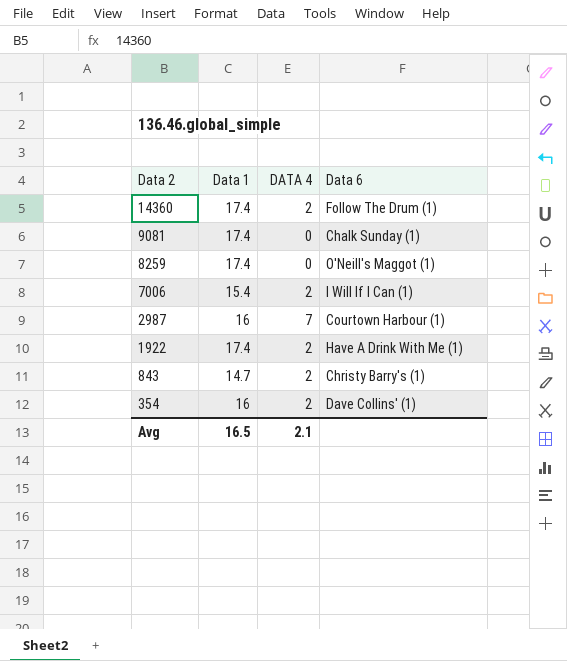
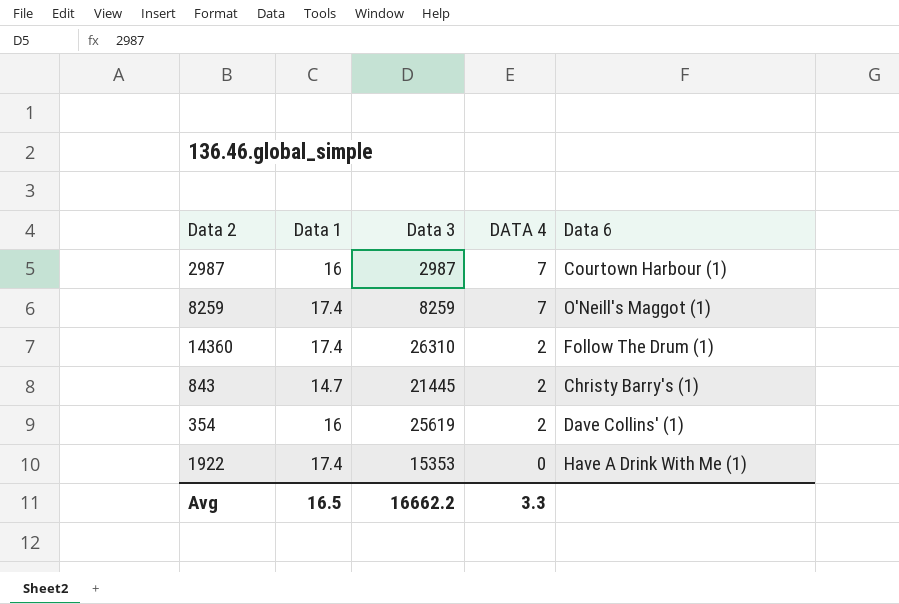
row order: Data 2 descending -> DATA 4 descending
column Data 3 | position: none -> 3
row 9081: 17.4 | 0 | Chalk Sunday (1) -> none
row 7006: 15.4 | 2 | I Will If I Can (1) -> none
8259 | DATA 4: 0 -> 7
1922 | DATA 4: 2 -> 0
Avg | DATA 4: 2.1 -> 3.3

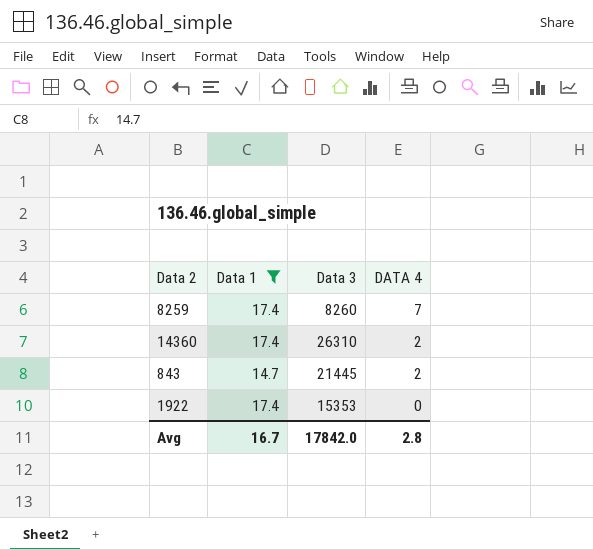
filter: none -> Data 1 != 16
column Data 6 | position: 5 -> none
8259 | Data 3: 8259 -> 8260
Avg | Data 1: 16.5 -> 16.7
Avg | Data 3: 16662.2 -> 17842.0
Avg | DATA 4: 3.3 -> 2.8

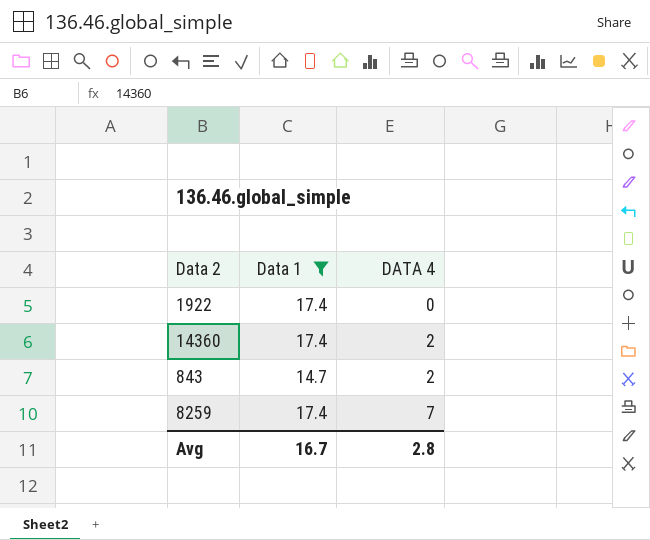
row order: DATA 4 descending -> DATA 4 ascending
column Data 3 | position: 3 -> none

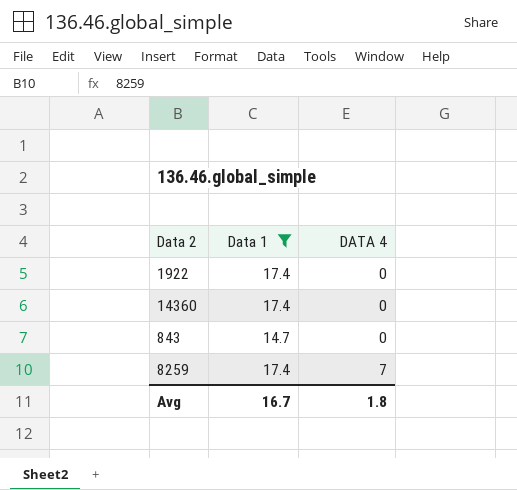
14360 | DATA 4: 2 -> 0
843 | DATA 4: 2 -> 0
Avg | DATA 4: 2.8 -> 1.8

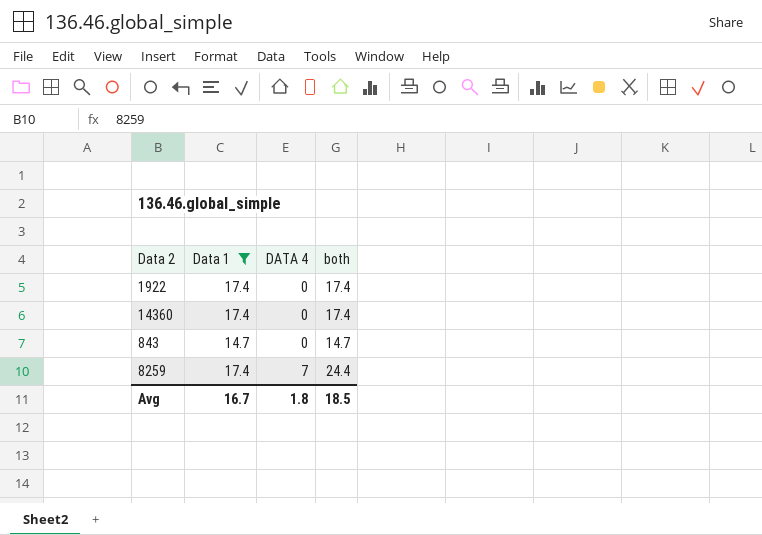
column both | formula: none -> [Data 1] + [DATA 4]

